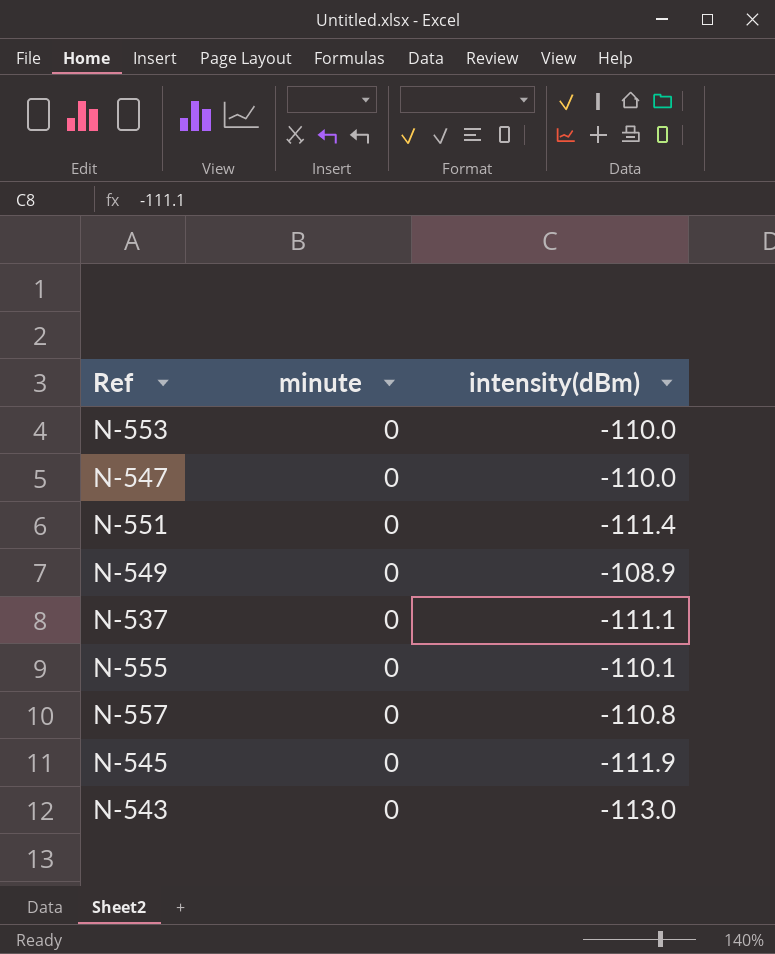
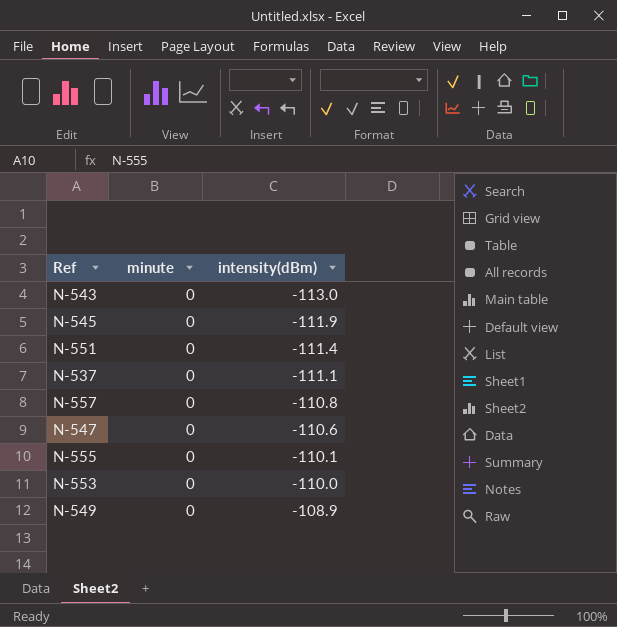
row order: none -> intensity(dBm) ascending
N-547 | intensity(dBm): -110.0 -> -110.6

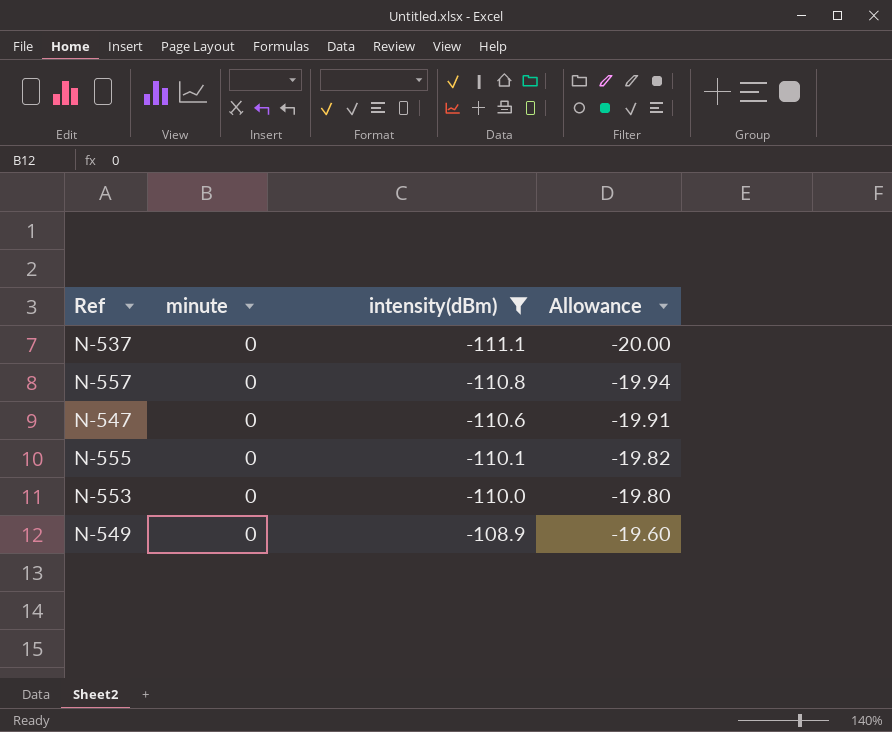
filter: none -> intensity(dBm) >= -111.1
column Allowance | formula: none -> [intensity(dBm)] * 0.18

